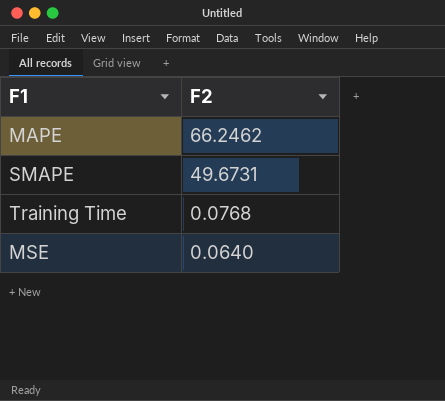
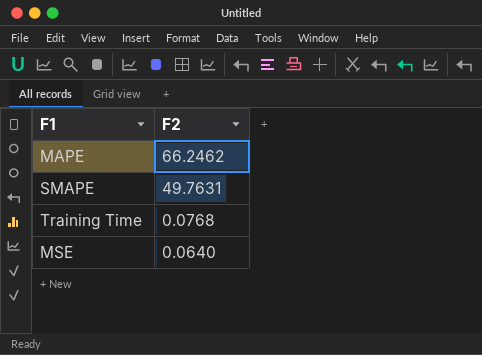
SMAPE | F2: 49.6731 -> 49.7631

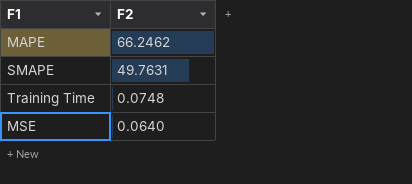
Training Time | F2: 0.0768 -> 0.0748

